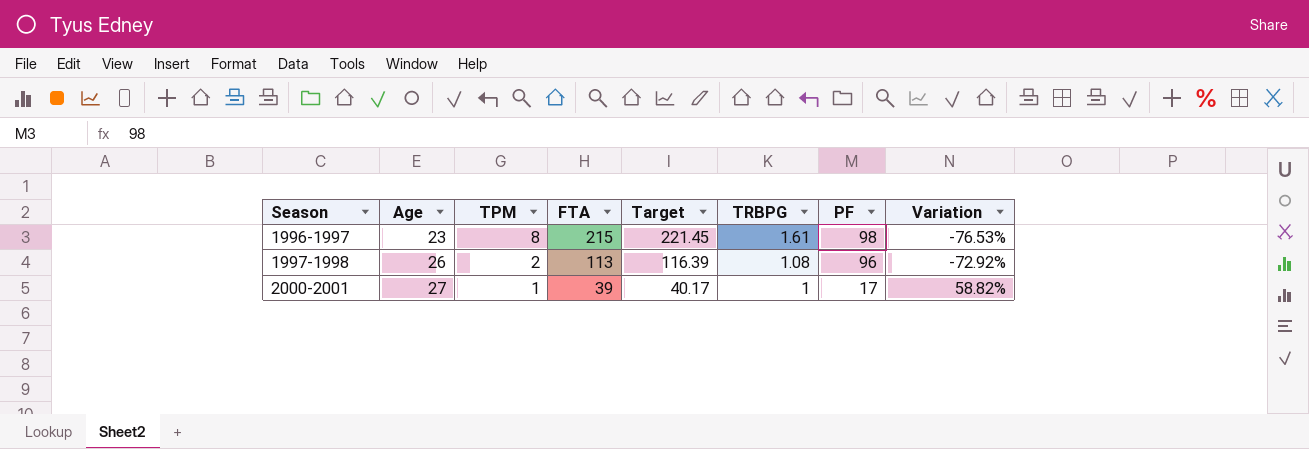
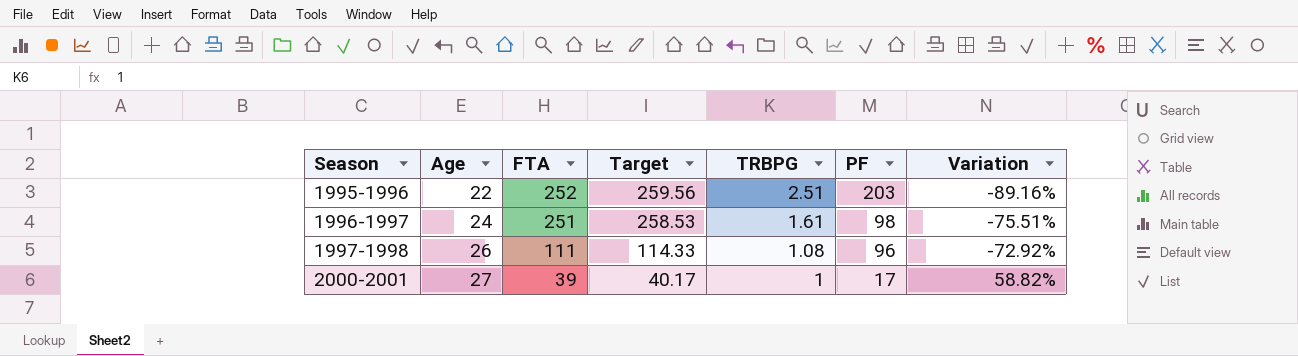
column TPM | position: 3 -> none
row 1995-1996: none -> 22 | 252 | 259.56 | 2.51 | 203 | -89.16%
1996-1997 | Age: 23 -> 24
1996-1997 | FTA: 215 -> 251
1996-1997 | Target: 221.45 -> 258.53
1996-1997 | Variation: -76.53% -> -75.51%
1997-1998 | FTA: 113 -> 111
1997-1998 | Target: 116.39 -> 114.33

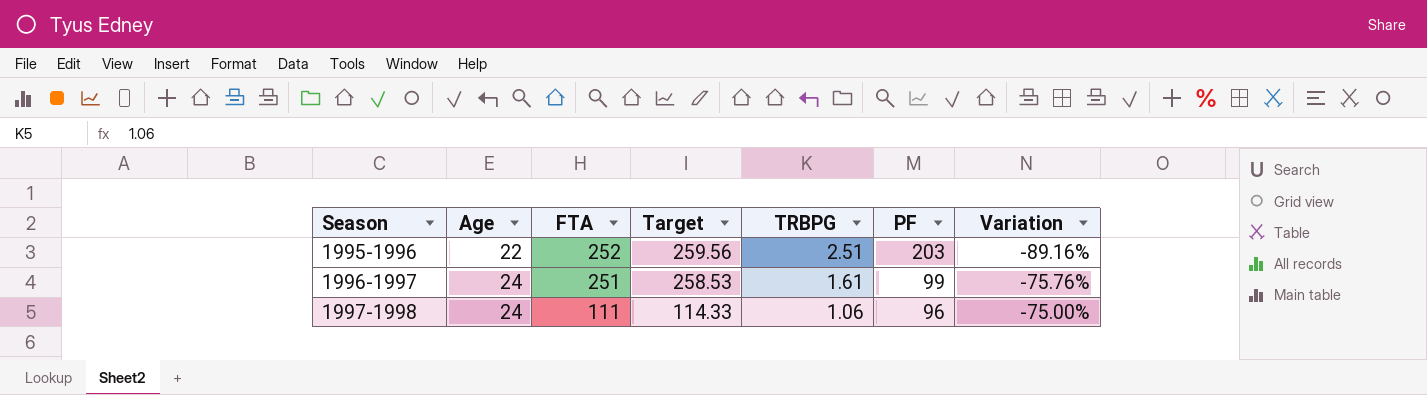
row 2000-2001: 27 | 39 | 40.17 | 1 | 17 | 58.82% -> none
1996-1997 | PF: 98 -> 99
1996-1997 | Variation: -75.51% -> -75.76%
1997-1998 | Age: 26 -> 24
1997-1998 | TRBPG: 1.08 -> 1.06
1997-1998 | Variation: -72.92% -> -75.00%

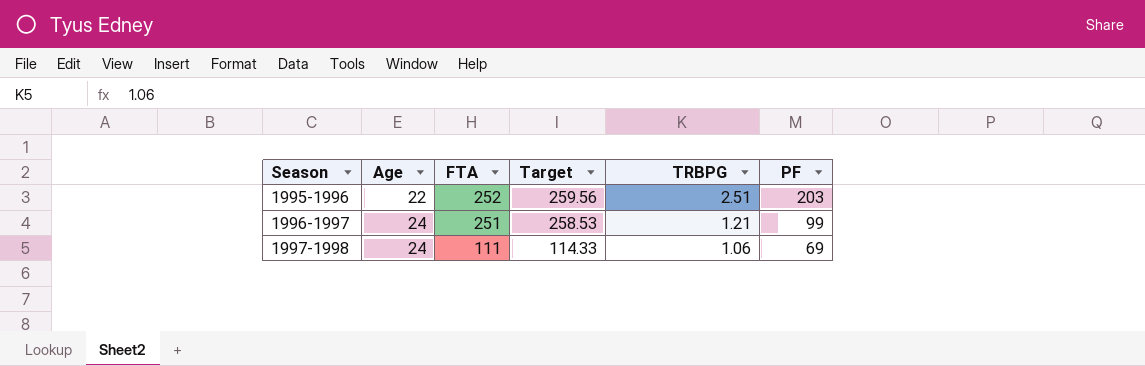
column Variation | formula: ([Age] - [PF]) / [PF] -> none
1996-1997 | TRBPG: 1.61 -> 1.21
1997-1998 | PF: 96 -> 69

